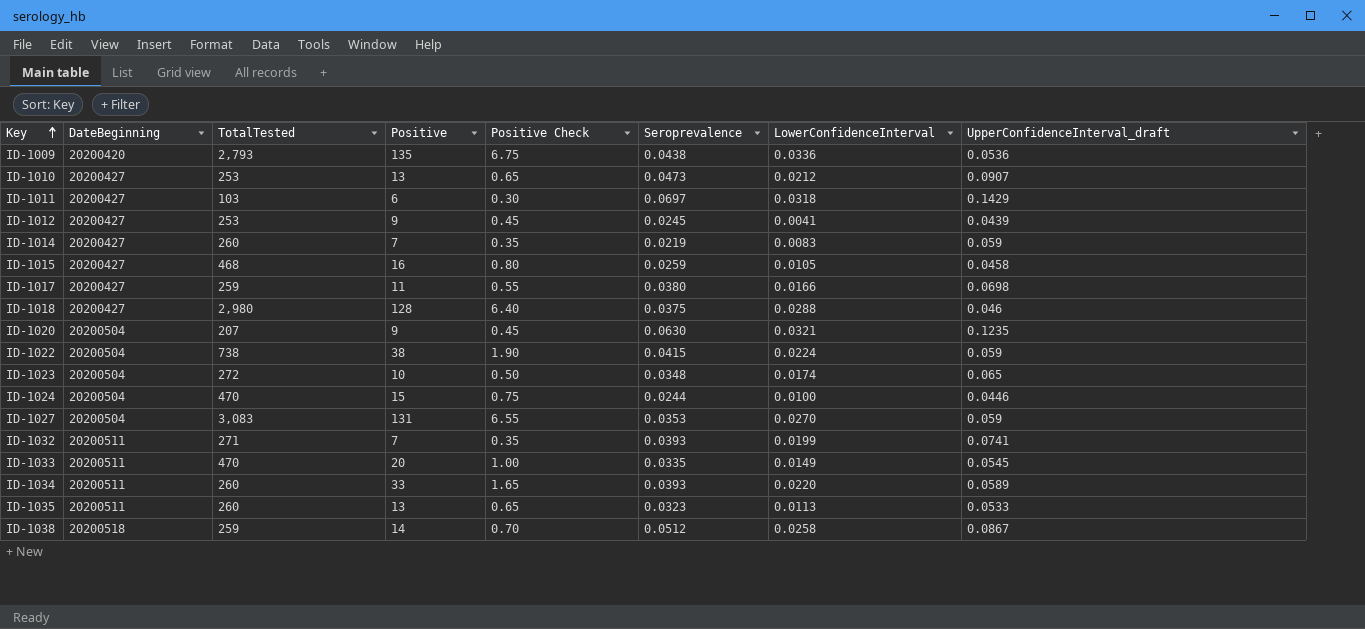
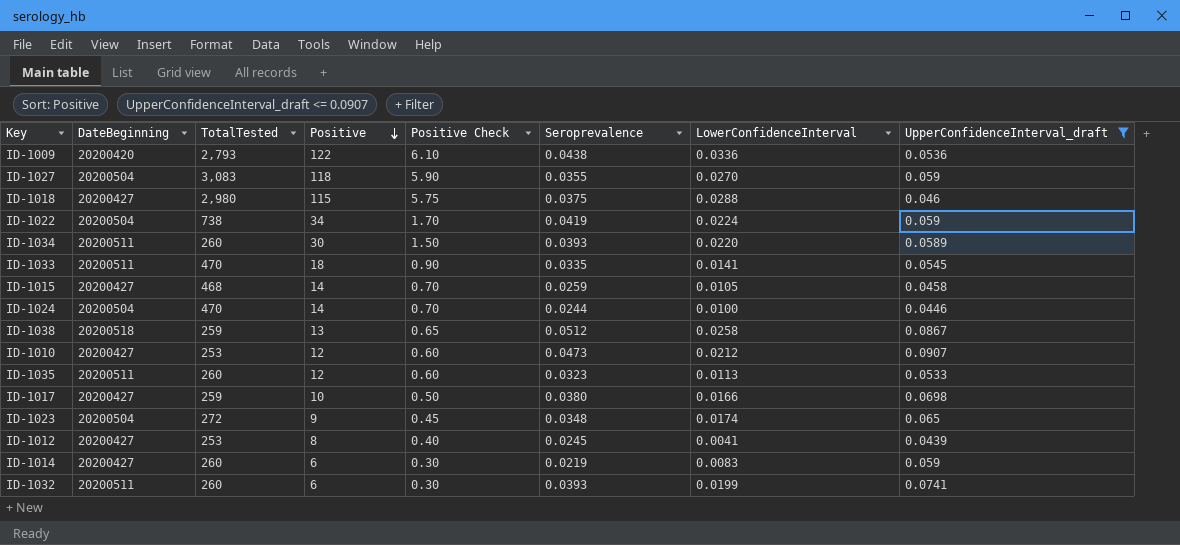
filter: none -> UpperConfidenceInterval_draft <= 0.0907
row order: Key ascending -> Positive descending
ID-1009 | Positive: 135 -> 122
ID-1009 | Positive Check: 6.75 -> 6.10
ID-1027 | Positive: 131 -> 118
ID-1027 | Positive Check: 6.55 -> 5.90
ID-1027 | Seroprevalence: 0.0353 -> 0.0355
ID-1018 | Positive: 128 -> 115
ID-1018 | Positive Check: 6.40 -> 5.75
ID-1022 | Positive: 38 -> 34
ID-1022 | Positive Check: 1.90 -> 1.70
ID-1022 | Seroprevalence: 0.0415 -> 0.0419
ID-1034 | Positive: 33 -> 30
ID-1034 | Positive Check: 1.65 -> 1.50
ID-1033 | Positive: 20 -> 18
ID-1033 | Positive Check: 1.00 -> 0.90
ID-1033 | LowerConfidenceInterval: 0.0149 -> 0.0141
ID-1015 | Positive: 16 -> 14
ID-1015 | Positive Check: 0.80 -> 0.70
ID-1024 | Positive: 15 -> 14
ID-1024 | Positive Check: 0.75 -> 0.70
ID-1038 | Positive: 14 -> 13
ID-1038 | Positive Check: 0.70 -> 0.65
ID-1010 | Positive: 13 -> 12
ID-1010 | Positive Check: 0.65 -> 0.60
ID-1035 | Positive: 13 -> 12
ID-1035 | Positive Check: 0.65 -> 0.60
ID-1017 | Positive: 11 -> 10
ID-1017 | Positive Check: 0.55 -> 0.50
ID-1023 | Positive: 10 -> 9
ID-1023 | Positive Check: 0.50 -> 0.45
ID-1012 | Positive: 9 -> 8
ID-1012 | Positive Check: 0.45 -> 0.40
ID-1014 | Positive: 7 -> 6
ID-1014 | Positive Check: 0.35 -> 0.30
ID-1032 | TotalTested: 271 -> 260
ID-1032 | Positive: 7 -> 6
ID-1032 | Positive Check: 0.35 -> 0.30

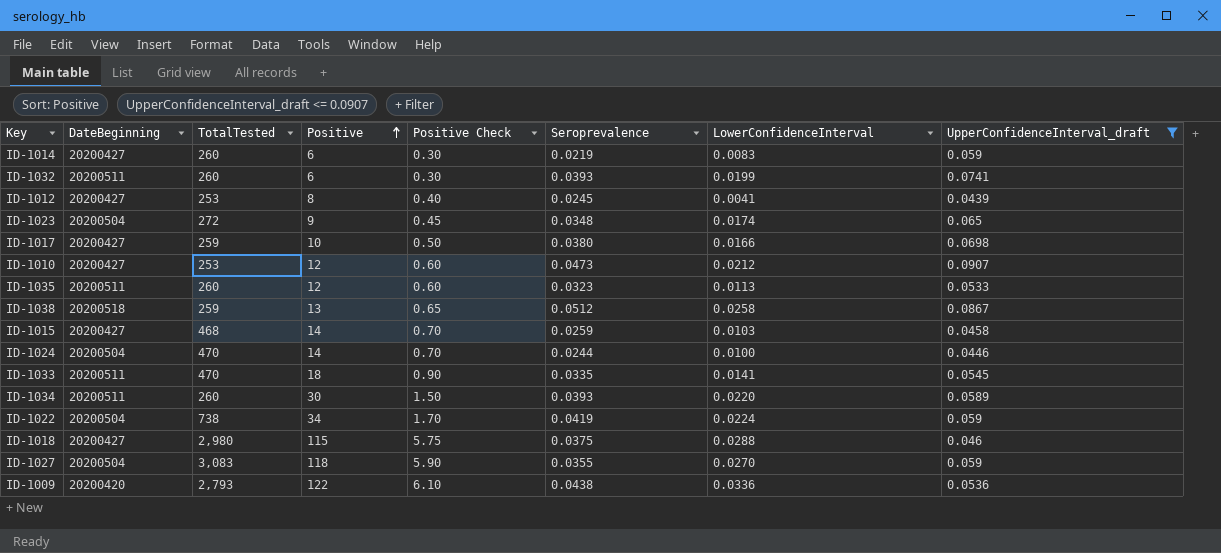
row order: Positive descending -> Positive ascending
ID-1015 | LowerConfidenceInterval: 0.0105 -> 0.0103

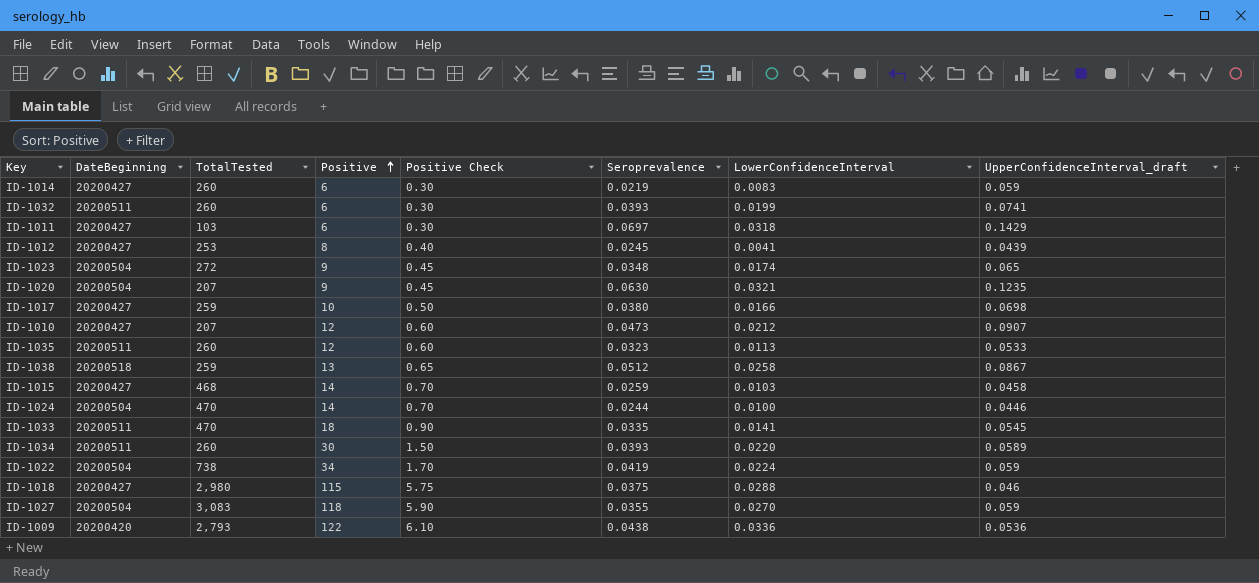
filter: UpperConfidenceInterval_draft <= 0.0907 -> none
ID-1010 | TotalTested: 253 -> 207

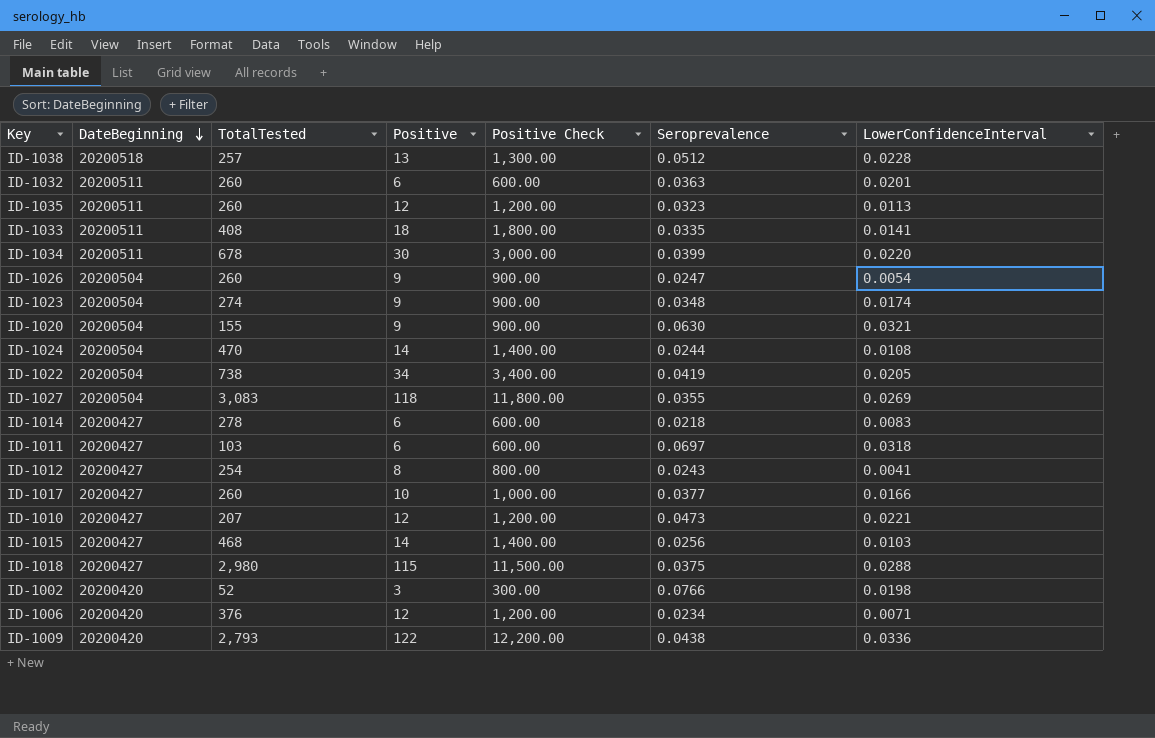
row order: Positive ascending -> DateBeginning descending
column UpperConfidenceInterval_draft | position: 8 -> none
column Positive Check | formula: [Positive] * 0.05 -> [Positive] * 100
ID-1038 | TotalTested: 259 -> 257
ID-1038 | LowerConfidenceInterval: 0.0258 -> 0.0228
ID-1032 | Seroprevalence: 0.0393 -> 0.0363
ID-1032 | LowerConfidenceInterval: 0.0199 -> 0.0201
ID-1033 | TotalTested: 470 -> 408
ID-1034 | TotalTested: 260 -> 678
ID-1034 | Seroprevalence: 0.0393 -> 0.0399
row ID-1026: none -> 20200504 | 260 | 9 | 900.00 | 0.0247 | 0.0054
ID-1023 | TotalTested: 272 -> 274
ID-1020 | TotalTested: 207 -> 155
ID-1024 | LowerConfidenceInterval: 0.0100 -> 0.0108
ID-1022 | LowerConfidenceInterval: 0.0224 -> 0.0205
ID-1027 | LowerConfidenceInterval: 0.0270 -> 0.0269
ID-1014 | TotalTested: 260 -> 278
ID-1014 | Seroprevalence: 0.0219 -> 0.0218
ID-1012 | TotalTested: 253 -> 254
ID-1012 | Seroprevalence: 0.0245 -> 0.0243
ID-1017 | TotalTested: 259 -> 260
ID-1017 | Seroprevalence: 0.0380 -> 0.0377
ID-1010 | LowerConfidenceInterval: 0.0212 -> 0.0221
ID-1015 | Seroprevalence: 0.0259 -> 0.0256
row ID-1002: none -> 20200420 | 52 | 3 | 300.00 | 0.0766 | 0.0198
row ID-1006: none -> 20200420 | 376 | 12 | 1,200.00 | 0.0234 | 0.0071

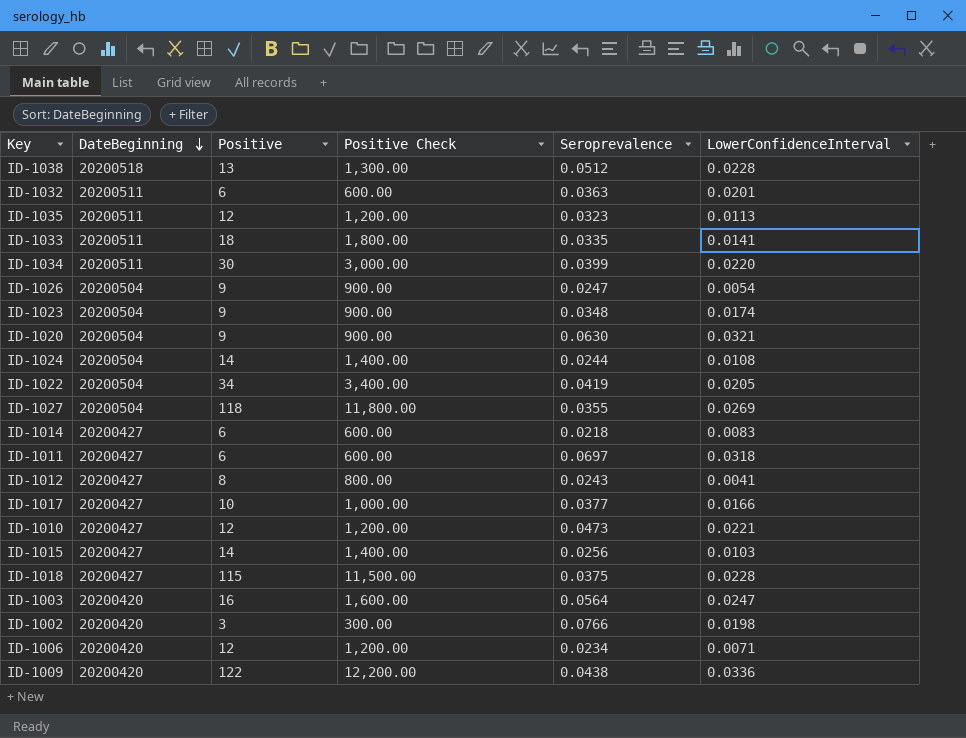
column TotalTested | position: 3 -> none
ID-1018 | LowerConfidenceInterval: 0.0288 -> 0.0228
row ID-1003: none -> 20200420 | 16 | 1,600.00 | 0.0564 | 0.0247

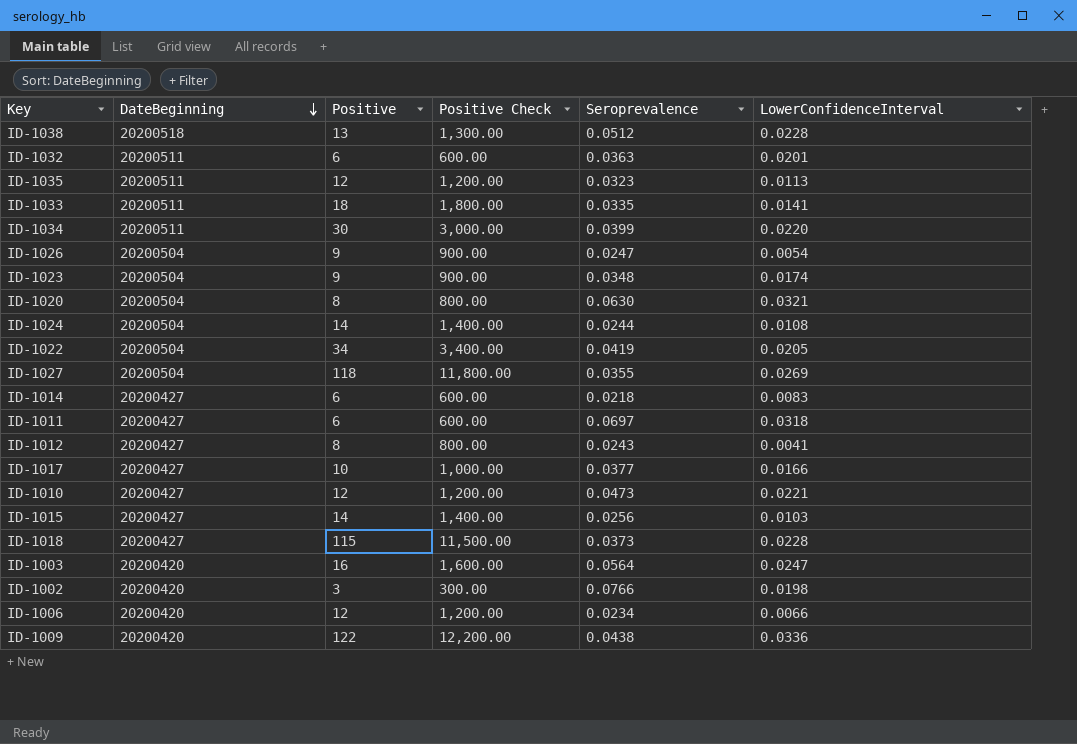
ID-1020 | Positive: 9 -> 8
ID-1020 | Positive Check: 900.00 -> 800.00
ID-1018 | Seroprevalence: 0.0375 -> 0.0373
ID-1006 | LowerConfidenceInterval: 0.0071 -> 0.0066

